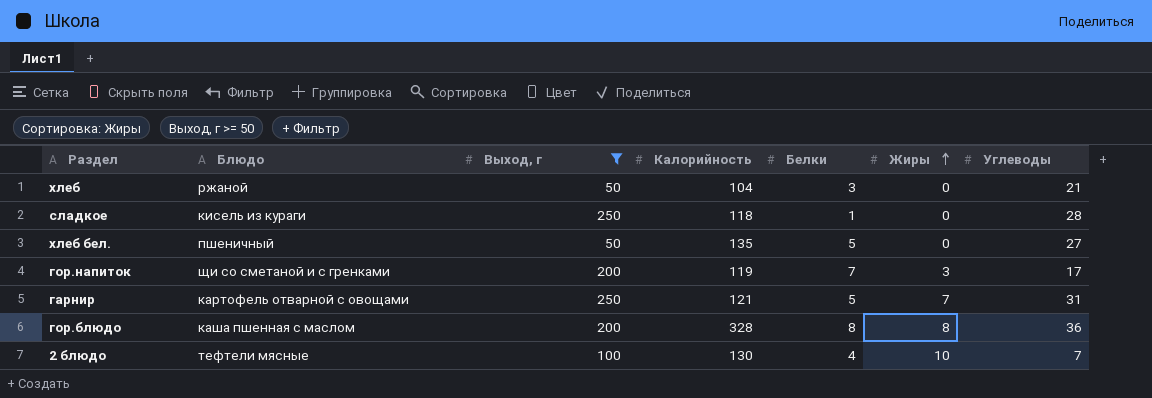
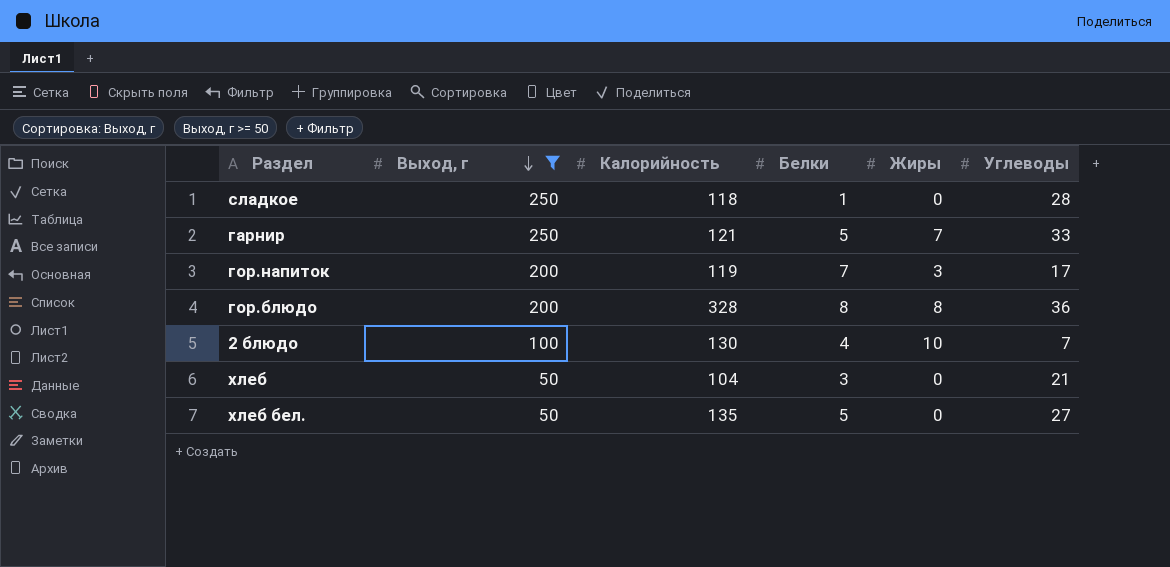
row order: Жиры ascending -> Выход, г descending
column Блюдо | position: 2 -> none
гарнир | Углеводы: 31 -> 33

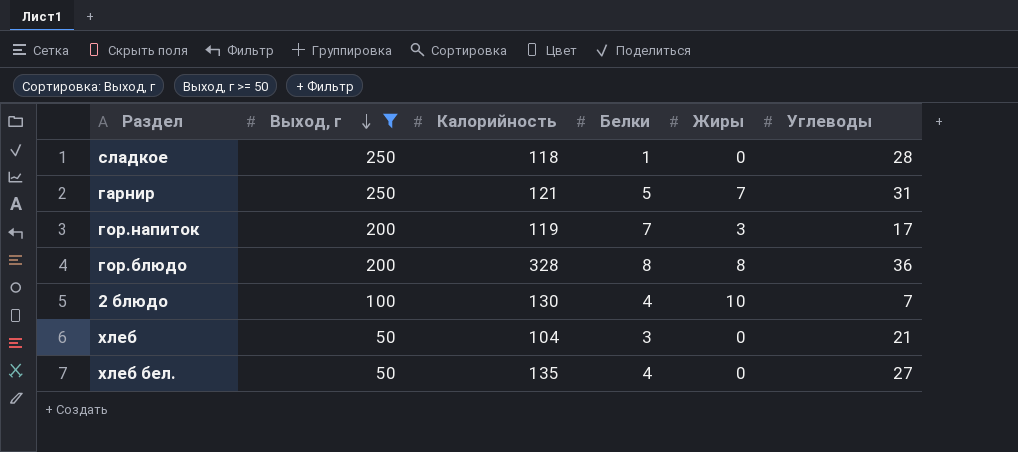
гарнир | Углеводы: 33 -> 31
хлеб бел. | Белки: 5 -> 4

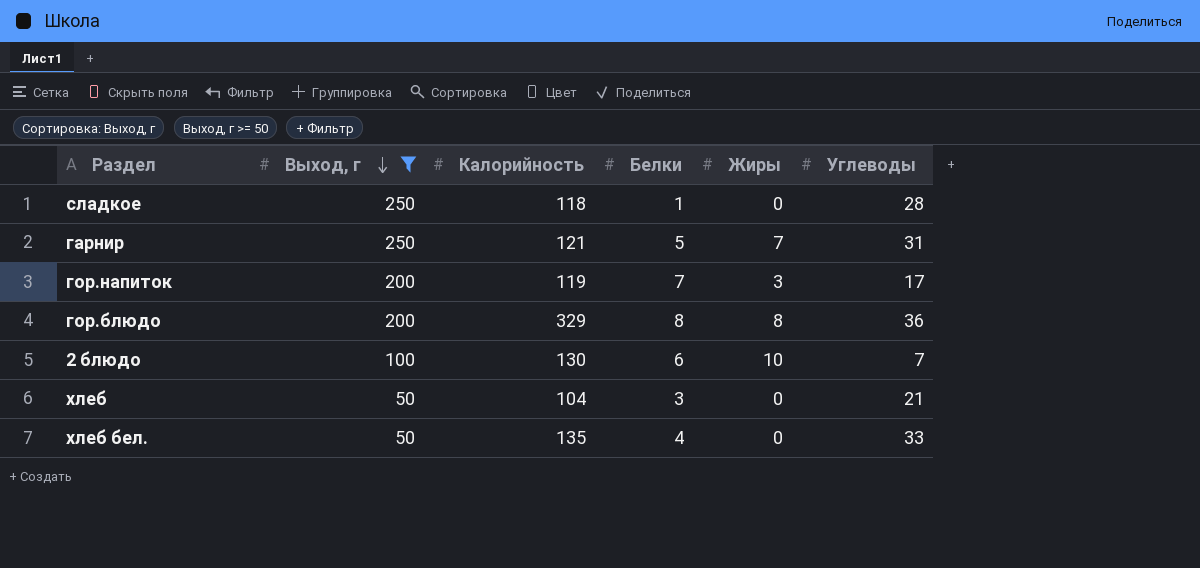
гор.блюдо | Калорийность: 328 -> 329
2 блюдо | Белки: 4 -> 6
хлеб бел. | Углеводы: 27 -> 33

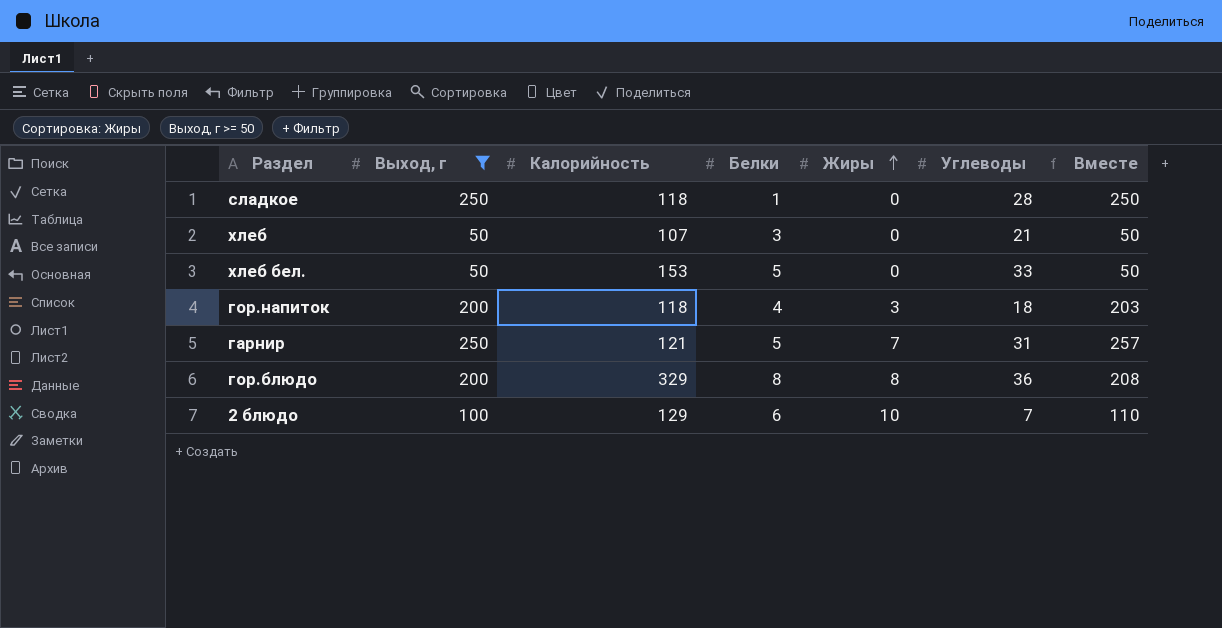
row order: Выход, г descending -> Жиры ascending
column Вместе | formula: none -> [Выход, г] + [Жиры]
хлеб | Калорийность: 104 -> 107
хлеб бел. | Калорийность: 135 -> 153
хлеб бел. | Белки: 4 -> 5
гор.напиток | Калорийность: 119 -> 118
гор.напиток | Белки: 7 -> 4
гор.напиток | Углеводы: 17 -> 18
2 блюдо | Калорийность: 130 -> 129

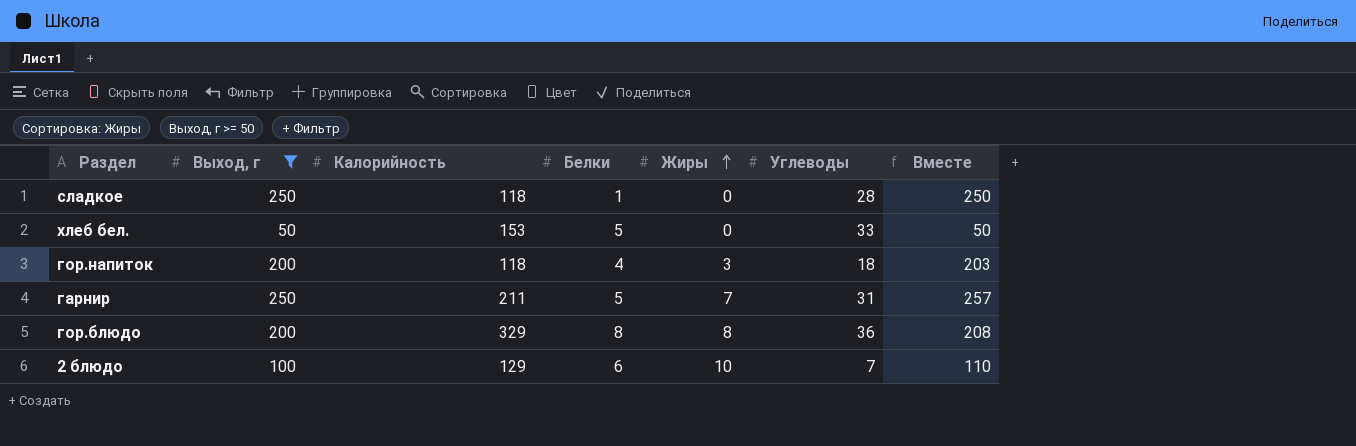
row хлеб: 50 | 107 | 3 | 0 | 21 | 50 -> none
гарнир | Калорийность: 121 -> 211

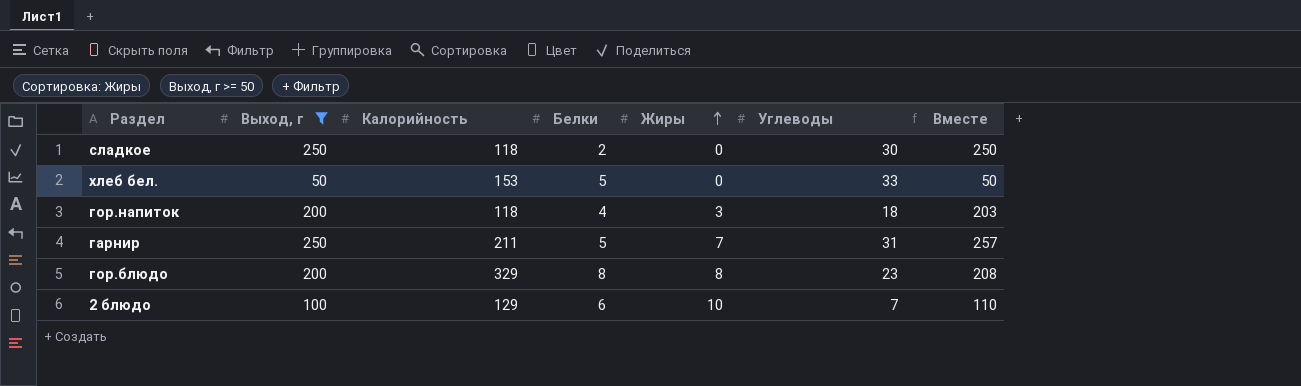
сладкое | Белки: 1 -> 2
сладкое | Углеводы: 28 -> 30
гор.блюдо | Углеводы: 36 -> 23

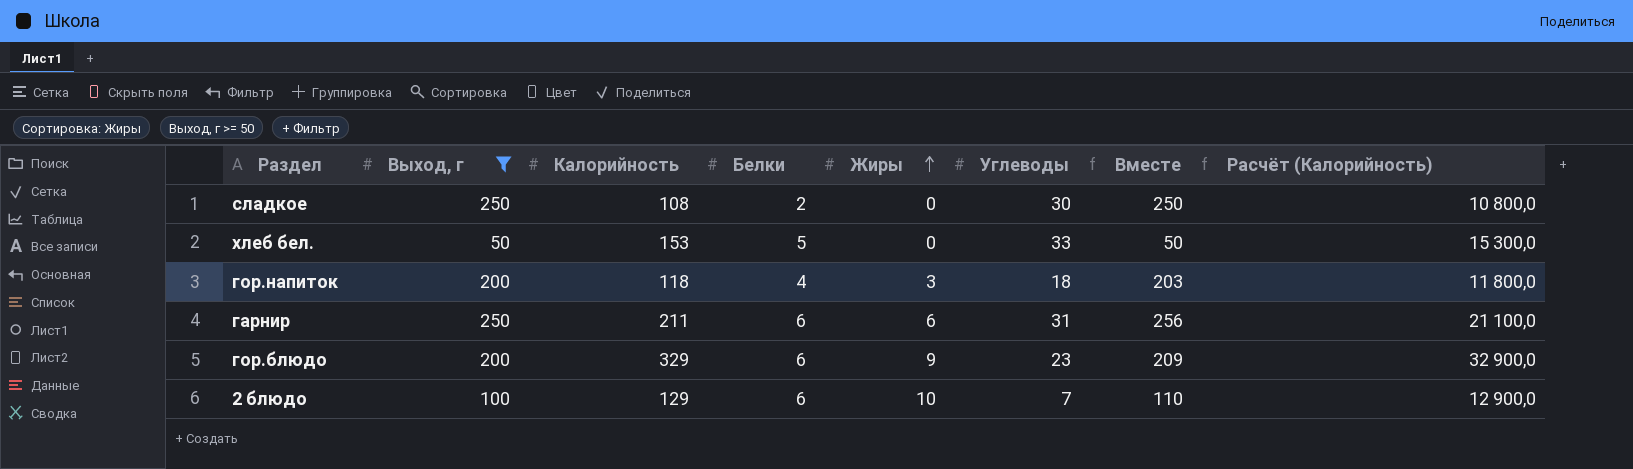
column Расчёт (Калорийность) | formula: none -> [Калорийность] * 100
сладкое | Калорийность: 118 -> 108
гарнир | Белки: 5 -> 6
гарнир | Жиры: 7 -> 6
гарнир | Вместе: 257 -> 256
гор.блюдо | Белки: 8 -> 6
гор.блюдо | Жиры: 8 -> 9
гор.блюдо | Вместе: 208 -> 209

